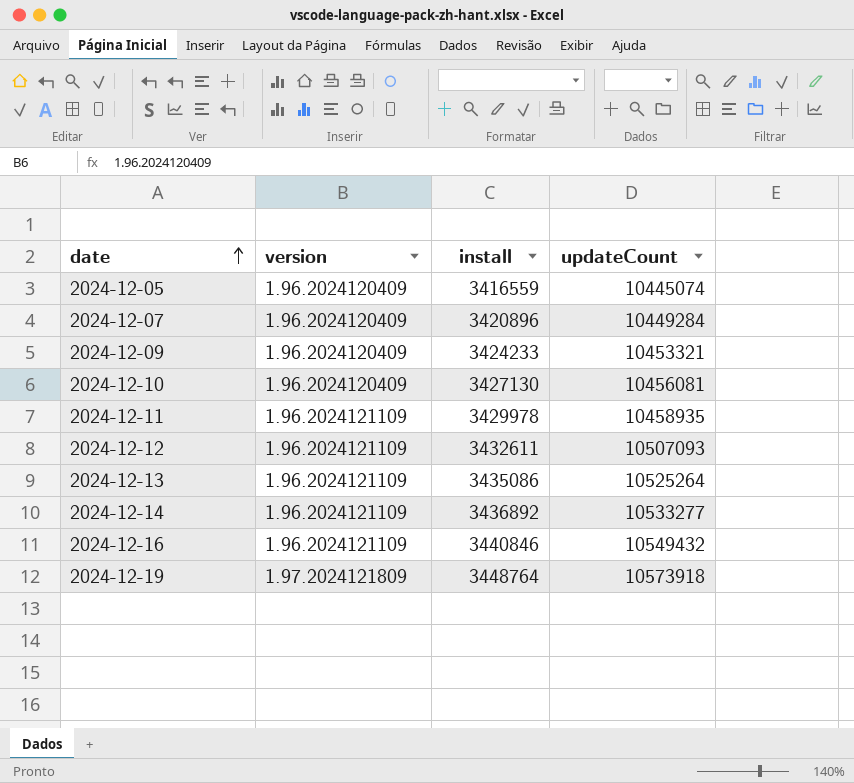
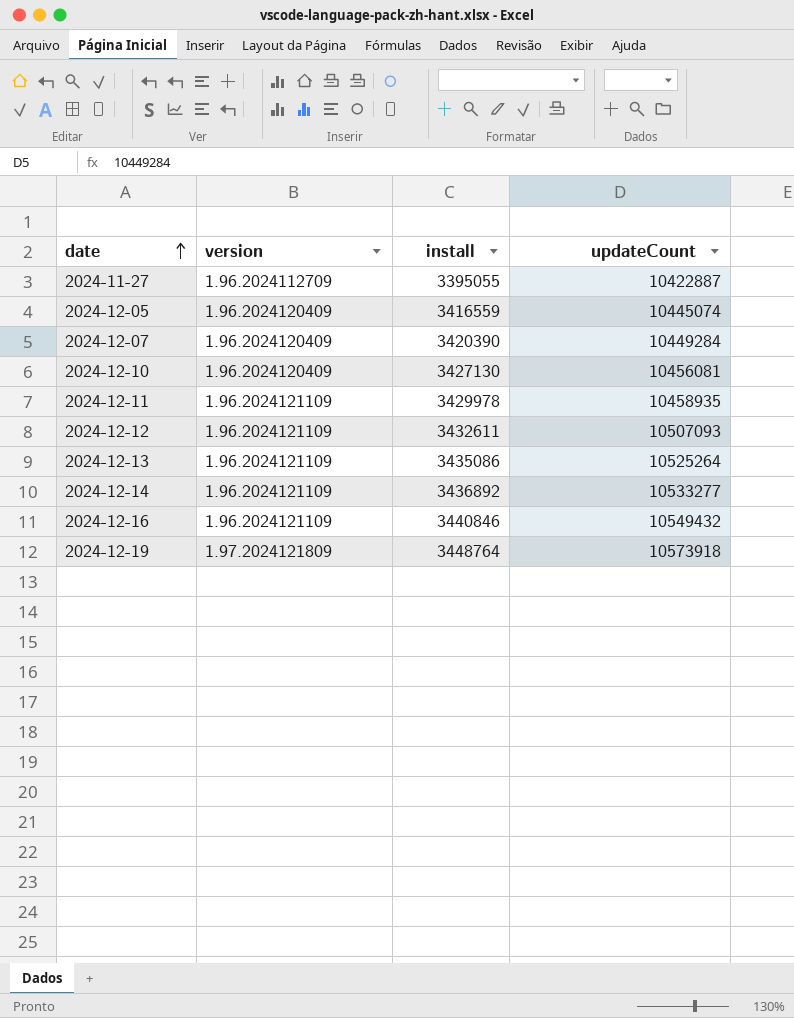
row 2024-12-09: 1.96.2024120409 | 3424233 | 10453321 -> none
row 2024-11-27: none -> 1.96.2024112709 | 3395055 | 10422887
2024-12-07 | install: 3420896 -> 3420390

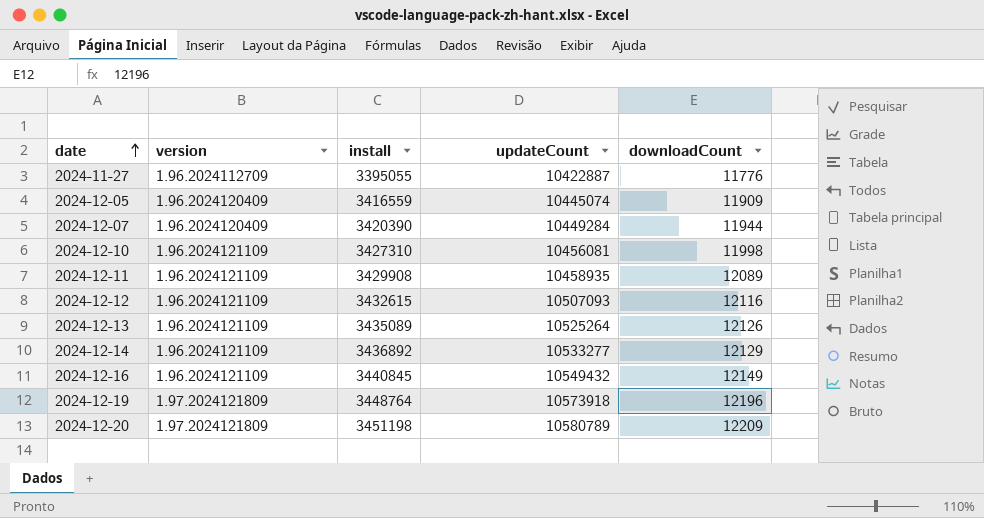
column downloadCount | position: none -> 5
2024-12-10 | version: 1.96.2024120409 -> 1.96.2024121109
2024-12-10 | install: 3427130 -> 3427310
2024-12-11 | install: 3429978 -> 3429908
2024-12-12 | install: 3432611 -> 3432615
2024-12-13 | install: 3435086 -> 3435089
2024-12-16 | install: 3440846 -> 3440845
row 2024-12-20: none -> 1.97.2024121809 | 3451198 | 10580789 | 12209

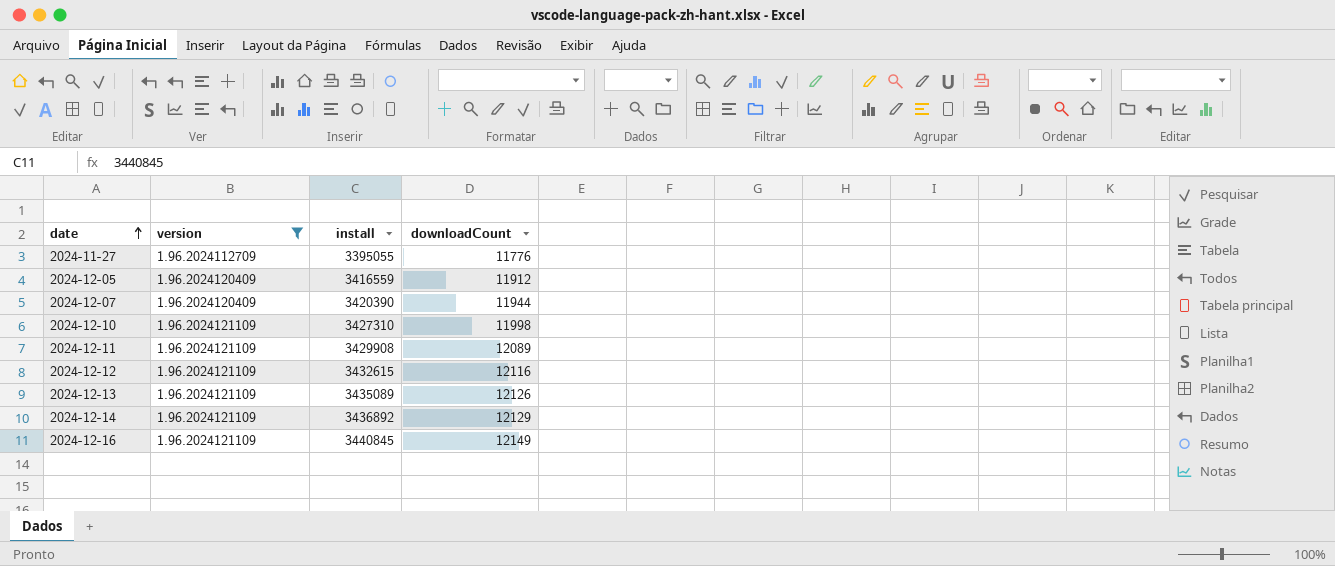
filter: none -> version != 1.97.2024121809
column updateCount | position: 4 -> none
2024-12-05 | downloadCount: 11909 -> 11912

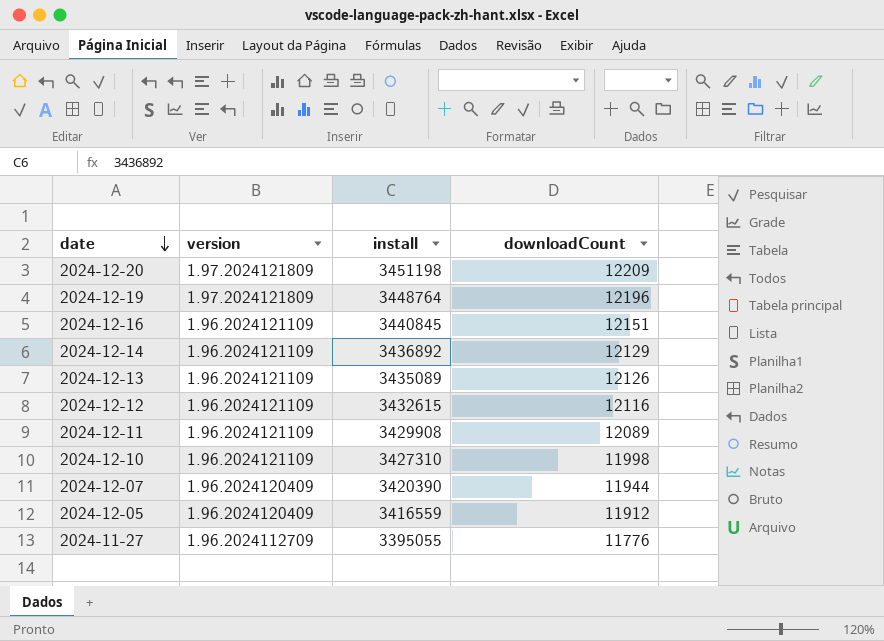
filter: version != 1.97.2024121809 -> none
row order: date ascending -> date descending
2024-12-16 | downloadCount: 12149 -> 12151

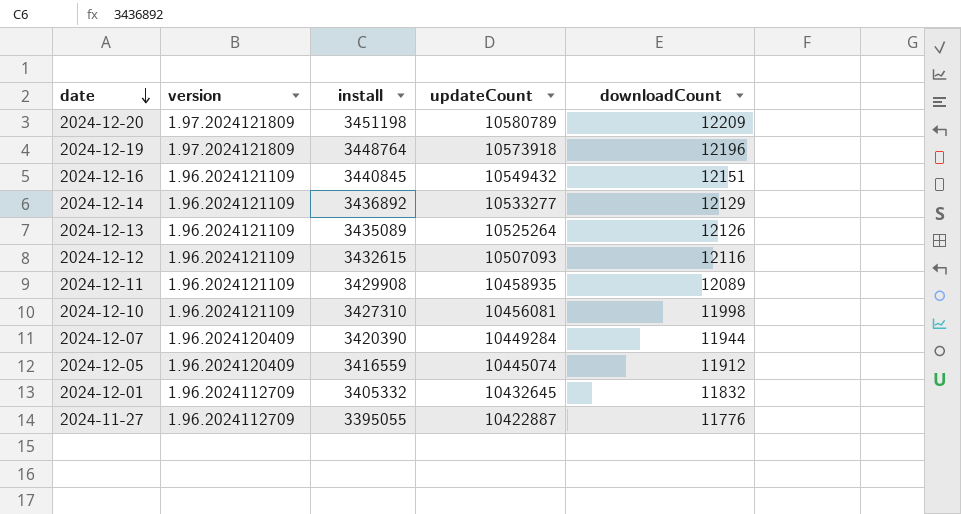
column updateCount | position: none -> 4
row 2024-12-01: none -> 1.96.2024112709 | 3405332 | 10432645 | 11832

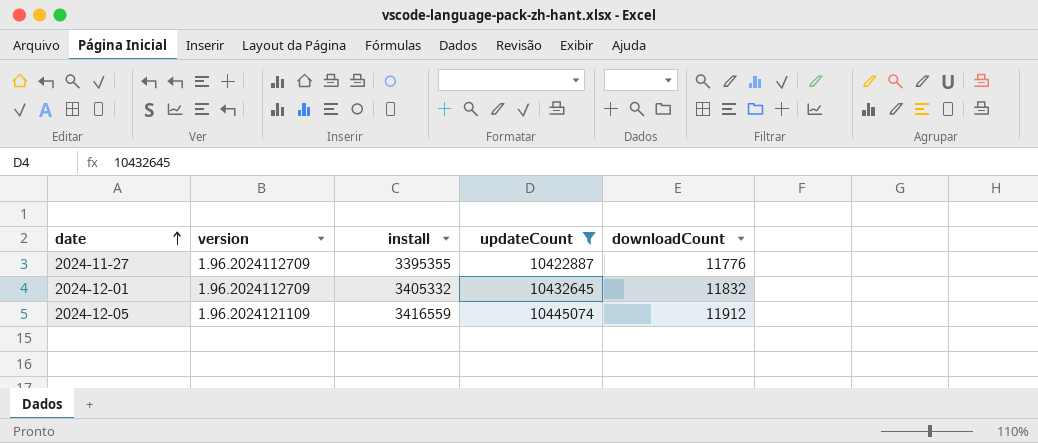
filter: none -> updateCount <= 10445074
row order: date descending -> date ascending
2024-11-27 | install: 3395055 -> 3395355
2024-12-05 | version: 1.96.2024120409 -> 1.96.2024121109

